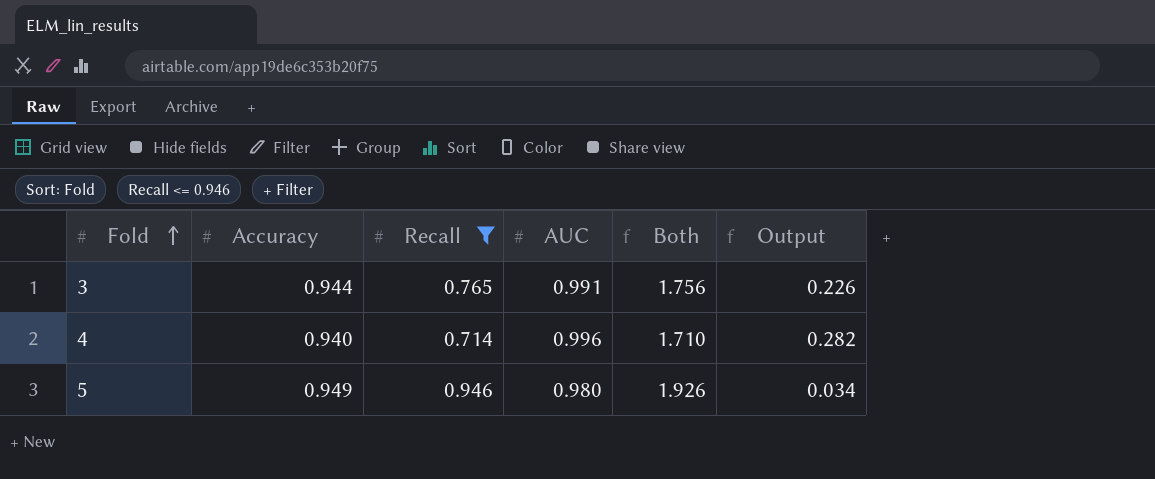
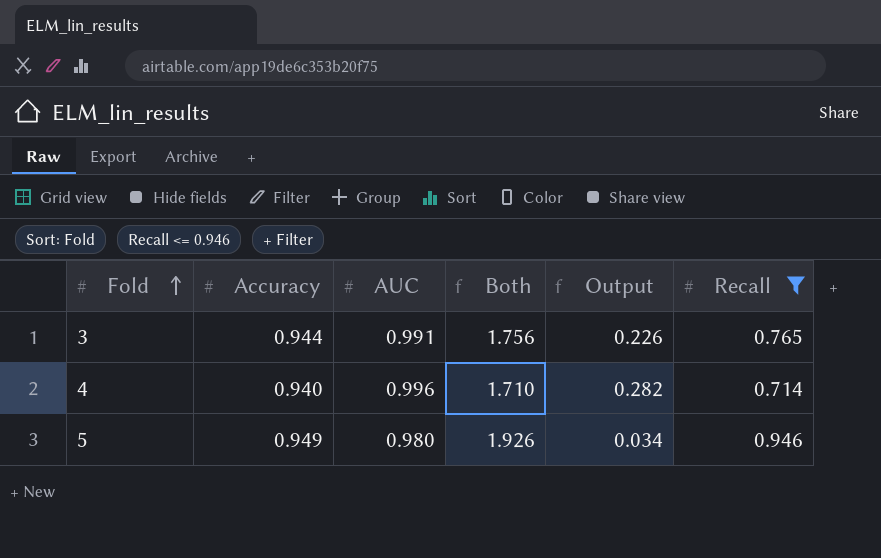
column Recall | position: 3 -> 6

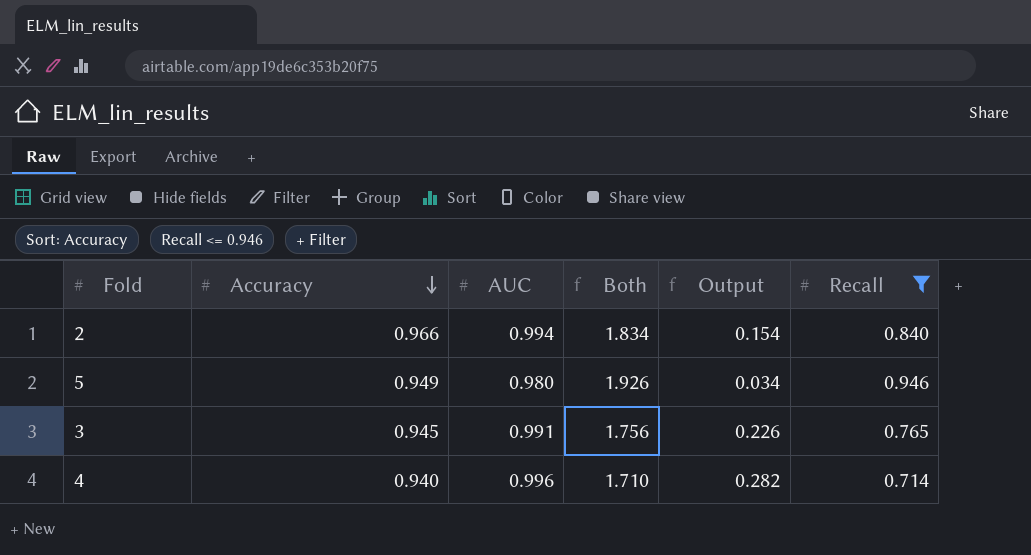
row order: Fold ascending -> Accuracy descending
row 2: none -> 0.966 | 0.994 | 1.834 | 0.154 | 0.840
3 | Accuracy: 0.944 -> 0.945

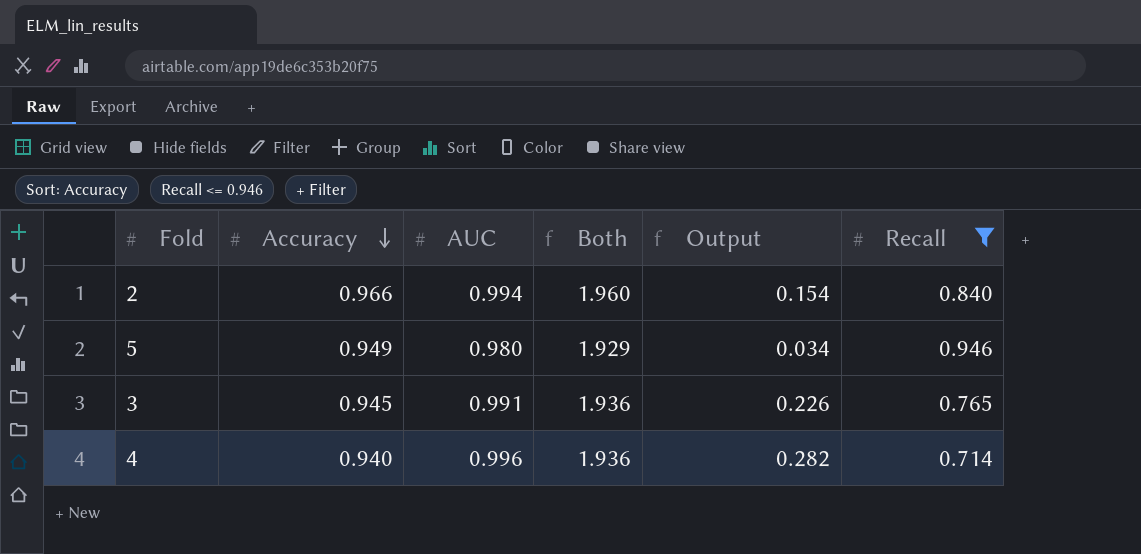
column Both | formula: [AUC] + [Recall] -> [Accuracy] + [AUC]

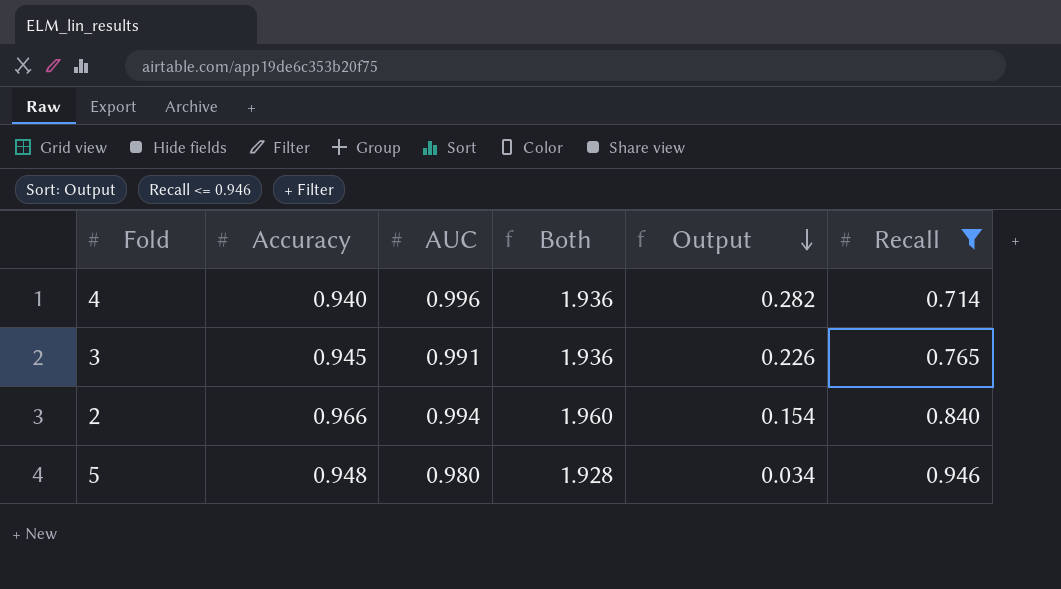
row order: Accuracy descending -> Output descending
5 | Accuracy: 0.949 -> 0.948
5 | Both: 1.929 -> 1.928

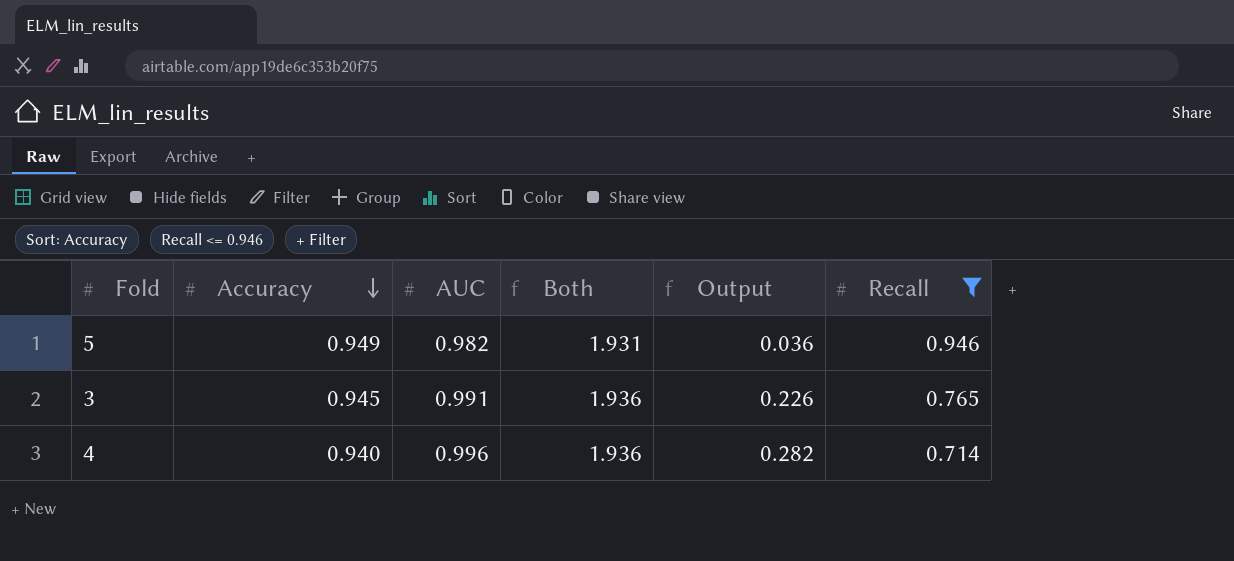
row order: Output descending -> Accuracy descending
row 2: 0.966 | 0.994 | 1.960 | 0.154 | 0.840 -> none
5 | Accuracy: 0.948 -> 0.949
5 | AUC: 0.980 -> 0.982
5 | Both: 1.928 -> 1.931
5 | Output: 0.034 -> 0.036

